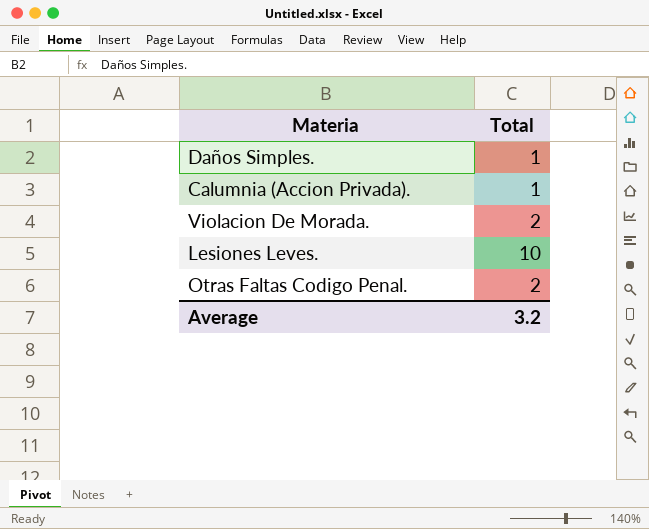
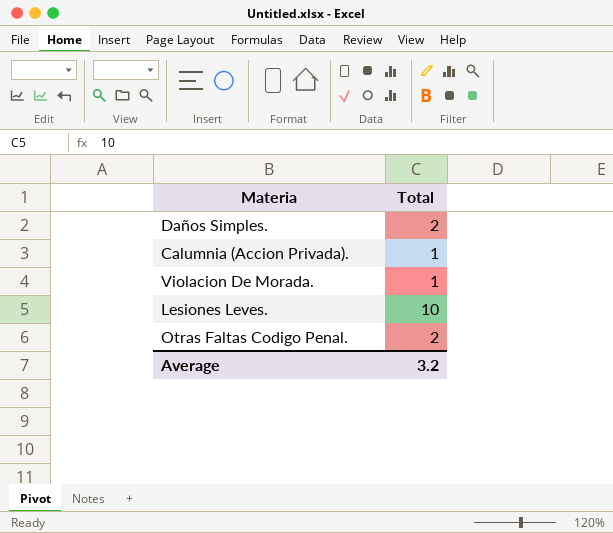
Daños Simples. | Total: 1 -> 2
Violacion De Morada. | Total: 2 -> 1

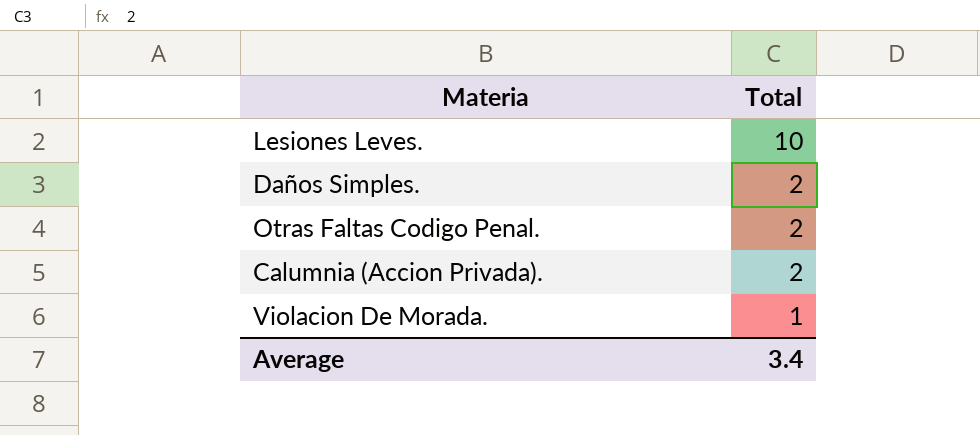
row order: none -> Total descending
Calumnia (Accion Privada). | Total: 1 -> 2
Average | Total: 3.2 -> 3.4

